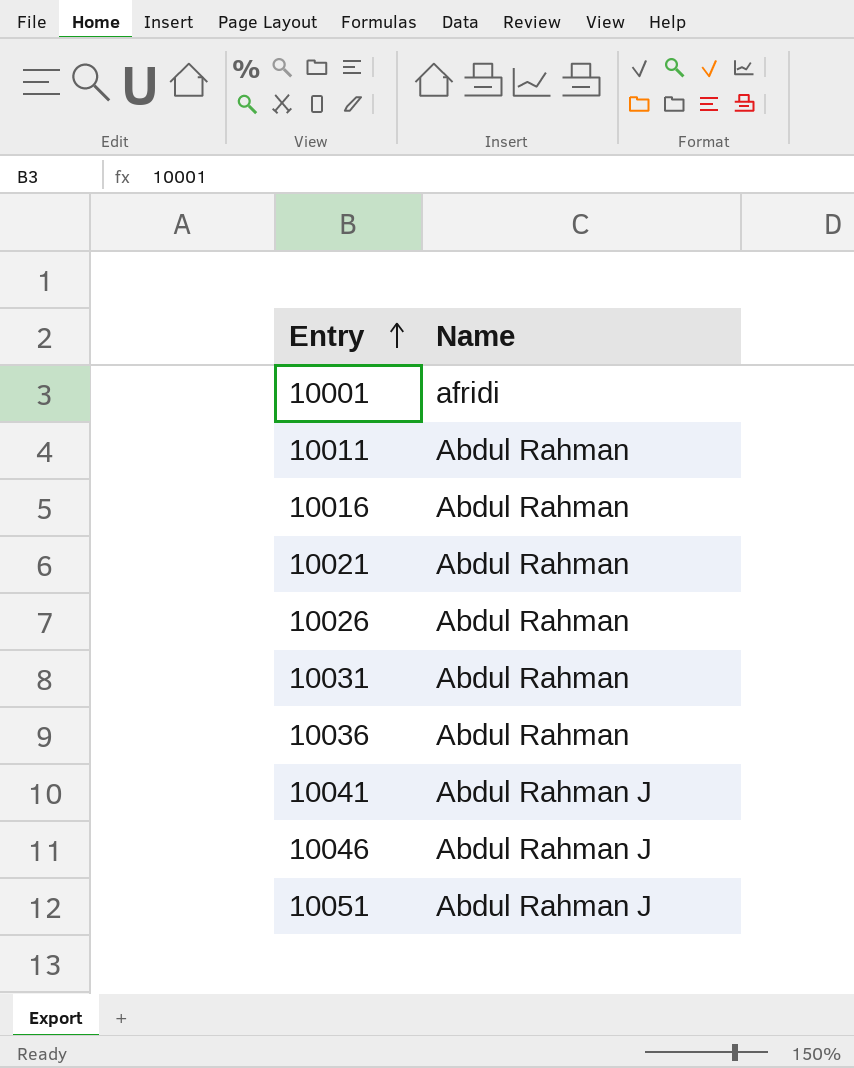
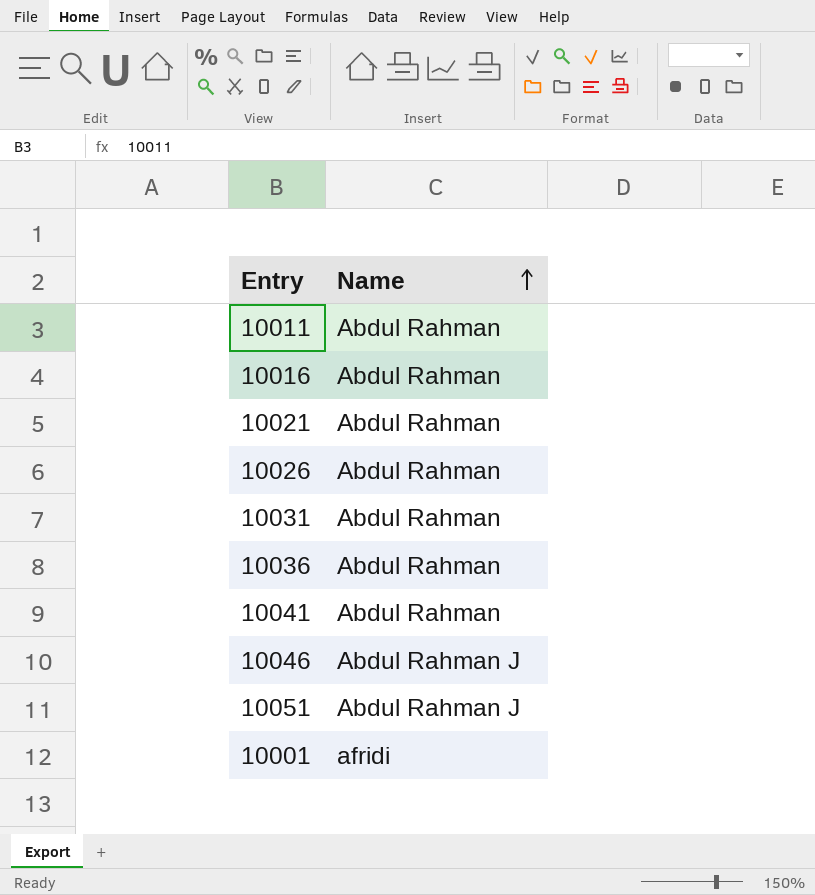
row order: Entry ascending -> Name ascending
10041 | Name: Abdul Rahman J -> Abdul Rahman

